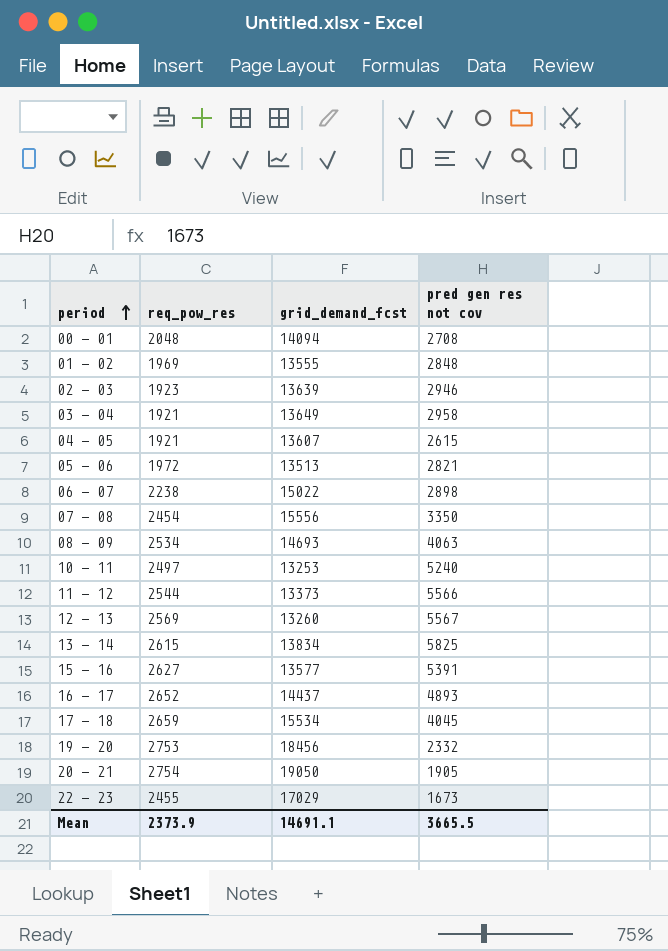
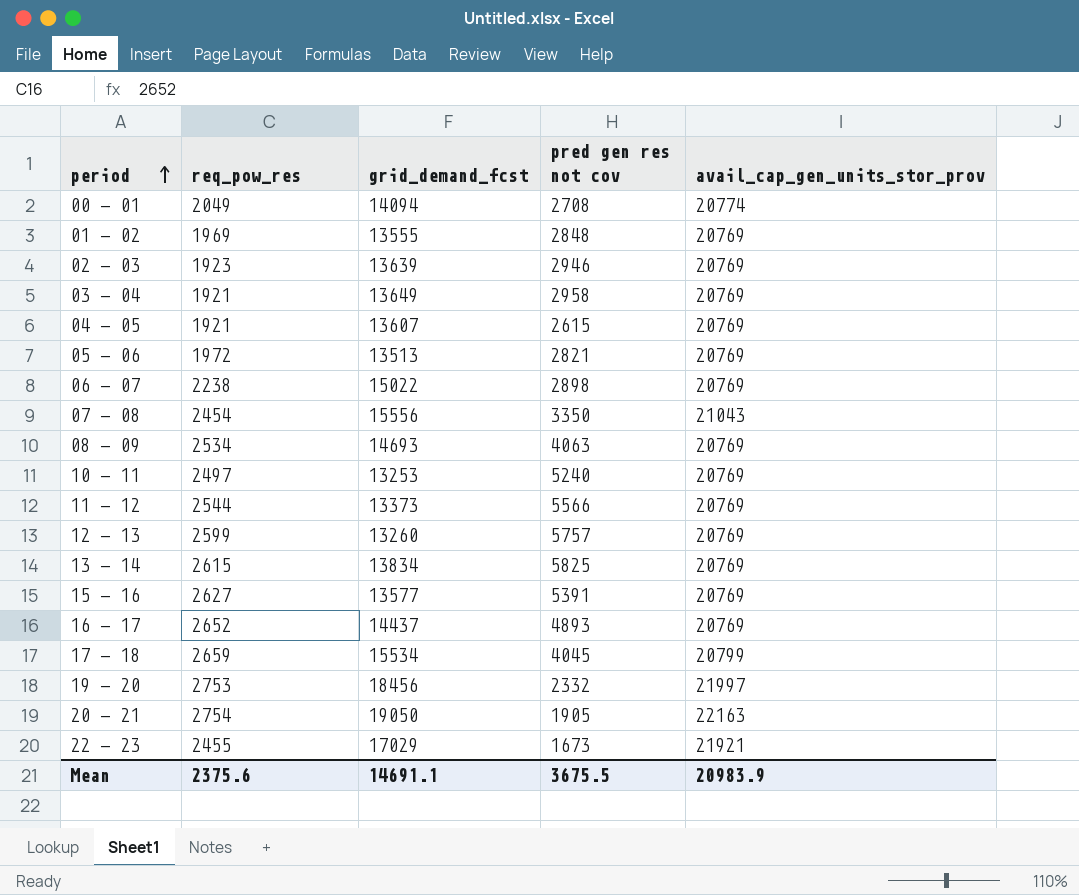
column avail_cap_gen_units_stor_prov | position: none -> 5
00 - 01 | req_pow_res: 2048 -> 2049
12 - 13 | req_pow_res: 2569 -> 2599
12 - 13 | pred gen res not cov: 5567 -> 5757
Mean | req_pow_res: 2373.9 -> 2375.6
Mean | pred gen res not cov: 3665.5 -> 3675.5

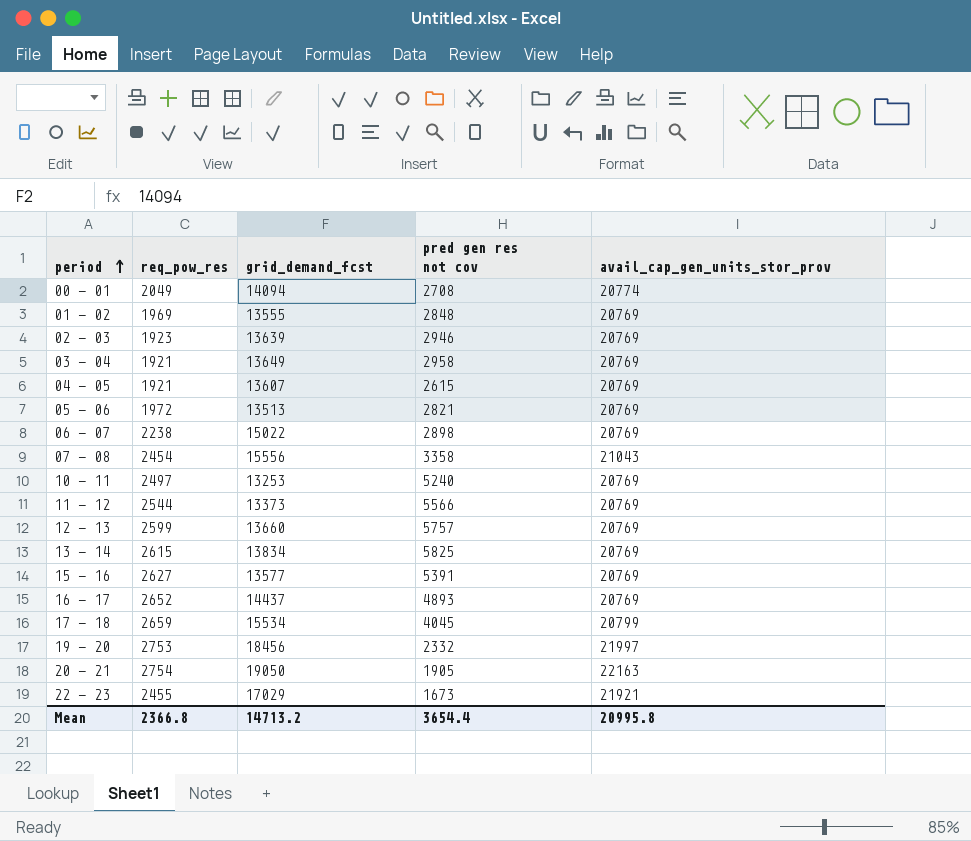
row 08 - 09: 2534 | 14693 | 4063 | 20769 -> none
07 - 08 | pred gen res not cov: 3350 -> 3358
12 - 13 | grid_demand_fcst: 13260 -> 13660
Mean | req_pow_res: 2375.6 -> 2366.8
Mean | grid_demand_fcst: 14691.1 -> 14713.2
Mean | pred gen res not cov: 3675.5 -> 3654.4
Mean | avail_cap_gen_units_stor_prov: 20983.9 -> 20995.8

